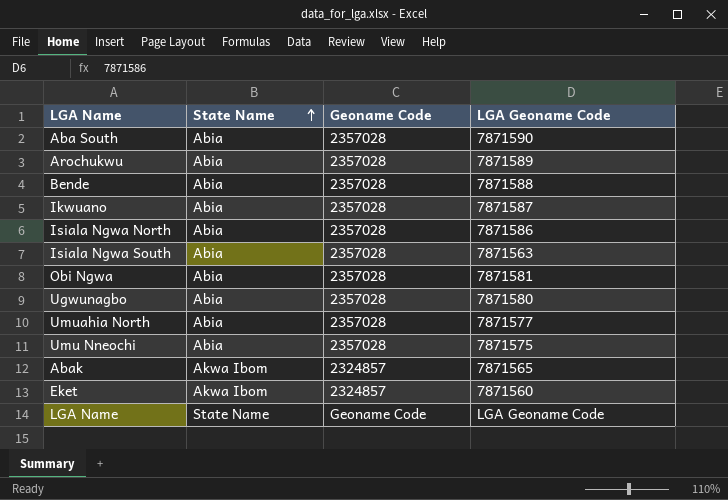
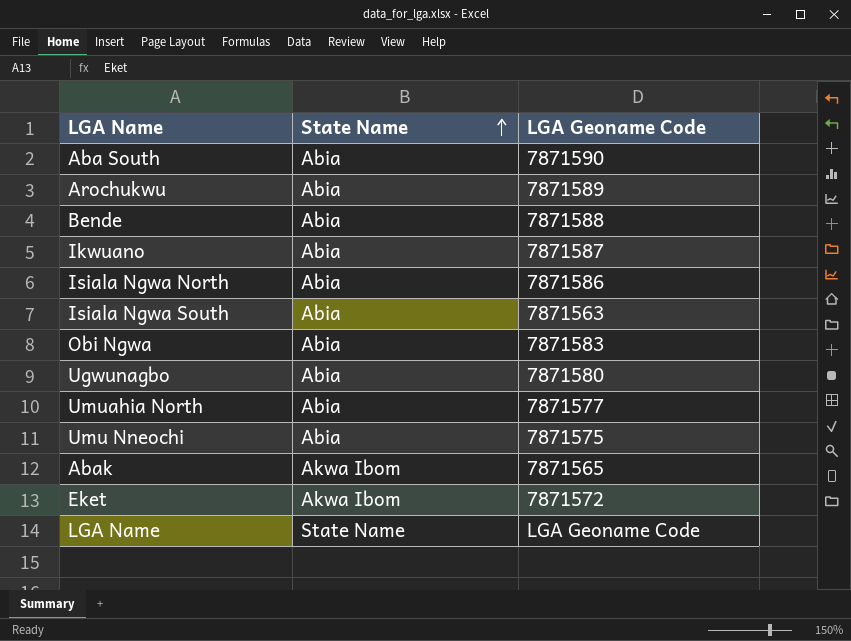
column Geoname Code | position: 3 -> none
Obi Ngwa | LGA Geoname Code: 7871581 -> 7871583
Eket | LGA Geoname Code: 7871560 -> 7871572

